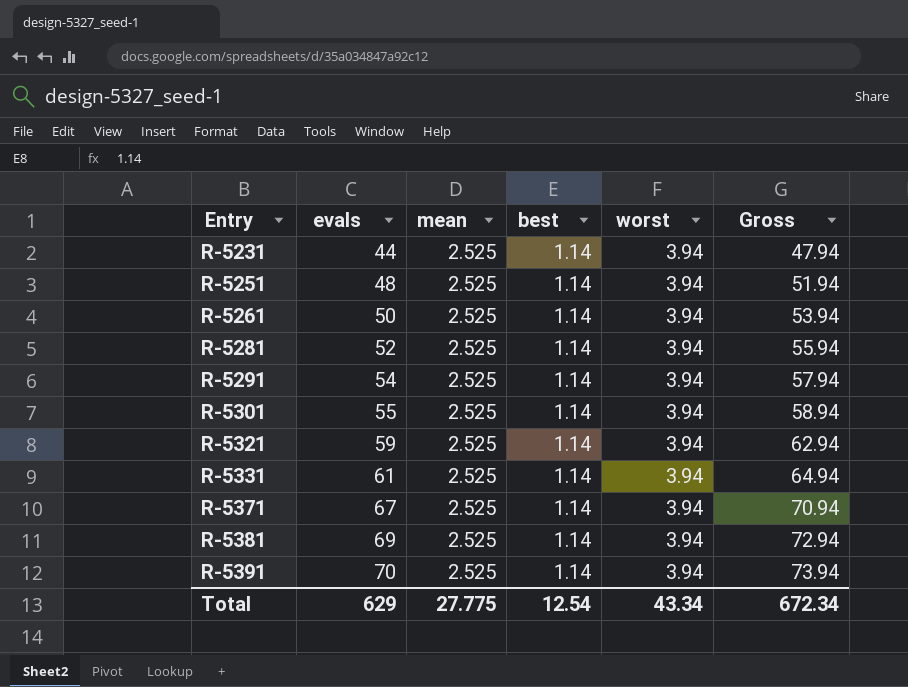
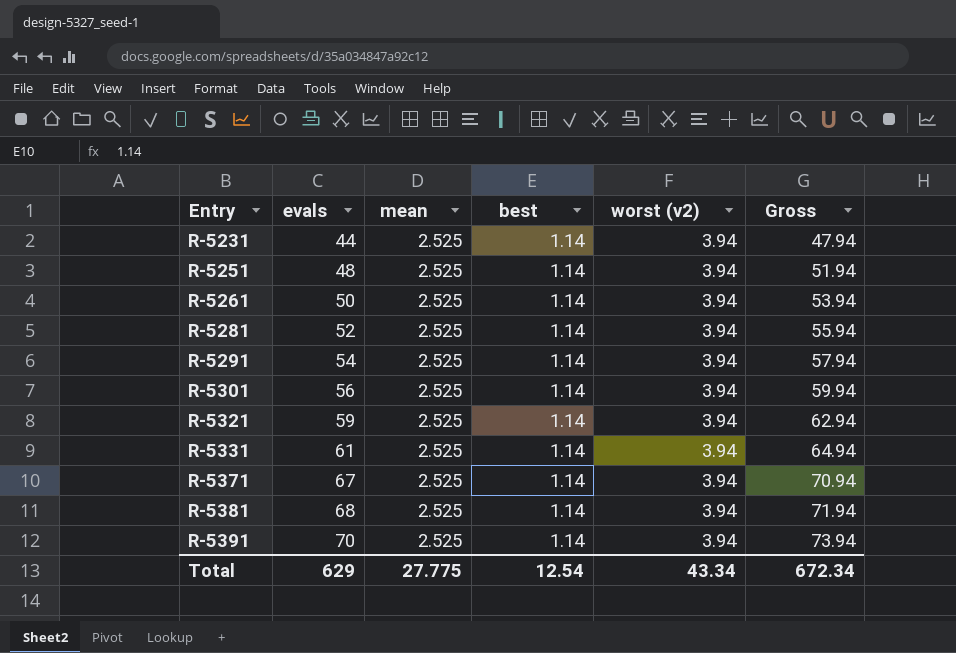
column name: worst -> worst (v2)
R-5301 | evals: 55 -> 56
R-5301 | Gross: 58.94 -> 59.94
R-5381 | evals: 69 -> 68
R-5381 | Gross: 72.94 -> 71.94

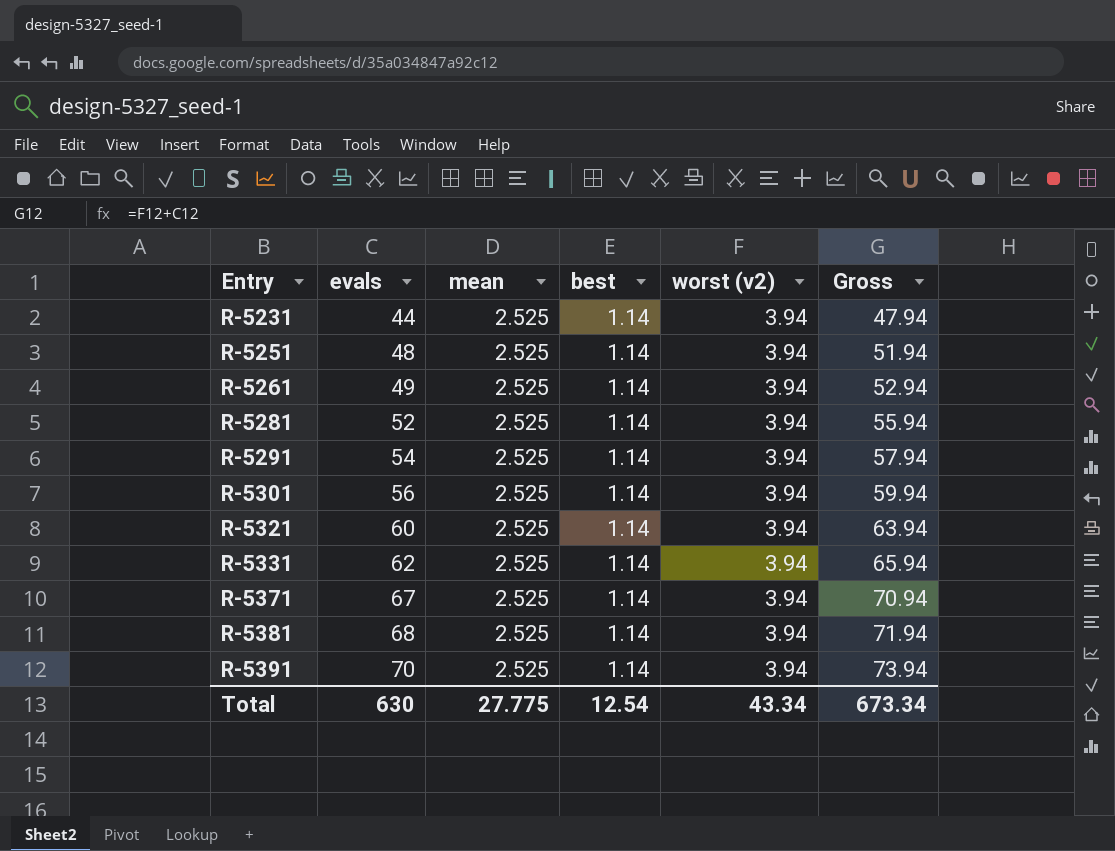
R-5261 | evals: 50 -> 49
R-5261 | Gross: 53.94 -> 52.94
R-5321 | evals: 59 -> 60
R-5321 | Gross: 62.94 -> 63.94
R-5331 | evals: 61 -> 62
R-5331 | Gross: 64.94 -> 65.94
Total | evals: 629 -> 630
Total | Gross: 672.34 -> 673.34

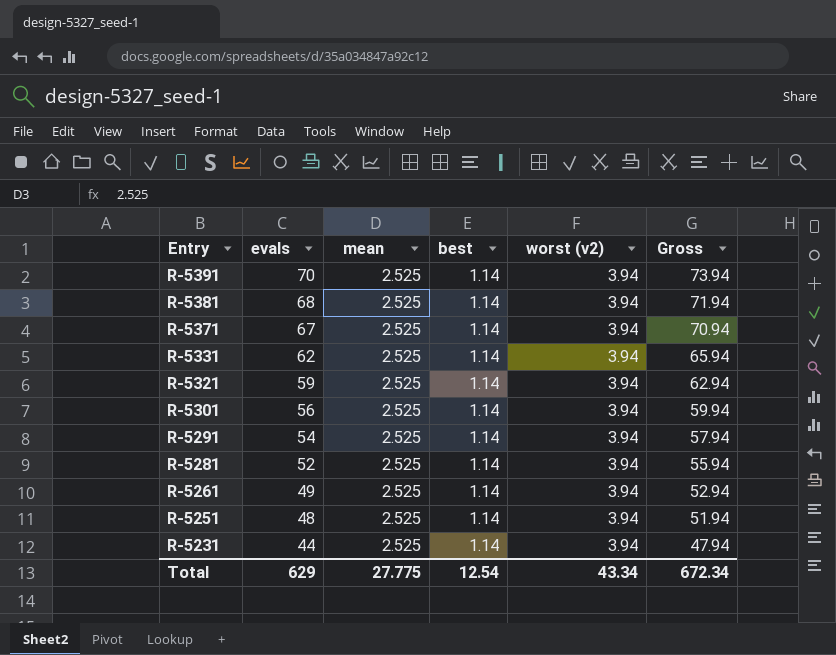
row order: Entry ascending -> Entry descending
R-5321 | evals: 60 -> 59
R-5321 | Gross: 63.94 -> 62.94
Total | evals: 630 -> 629
Total | Gross: 673.34 -> 672.34

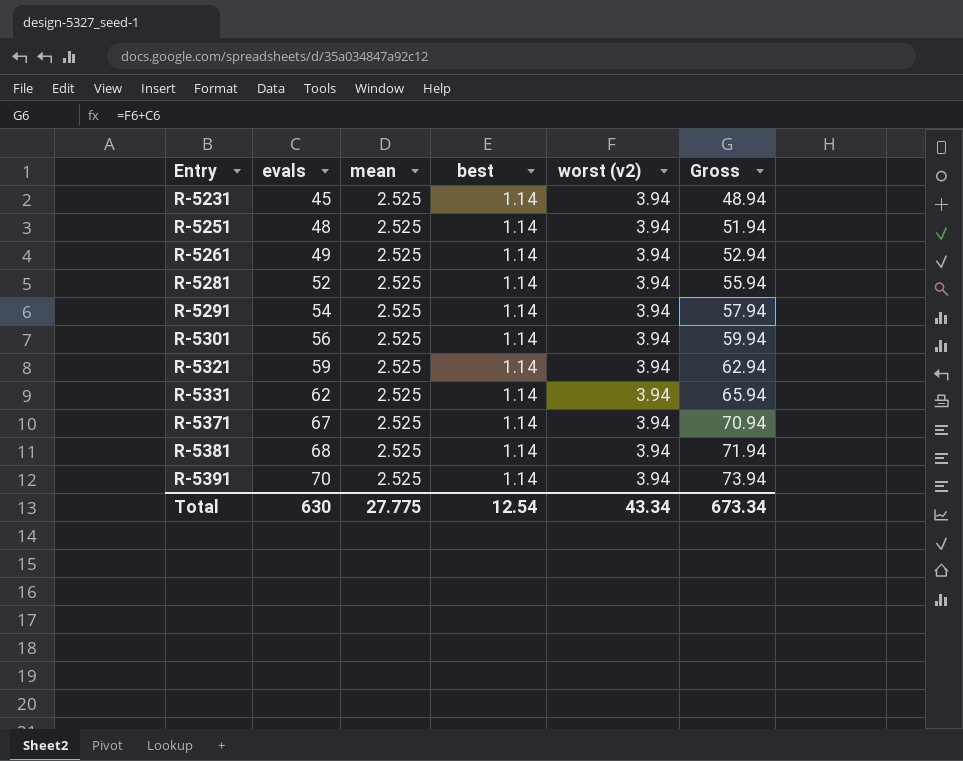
row order: Entry descending -> Entry ascending
R-5231 | evals: 44 -> 45
R-5231 | Gross: 47.94 -> 48.94
Total | evals: 629 -> 630
Total | Gross: 672.34 -> 673.34

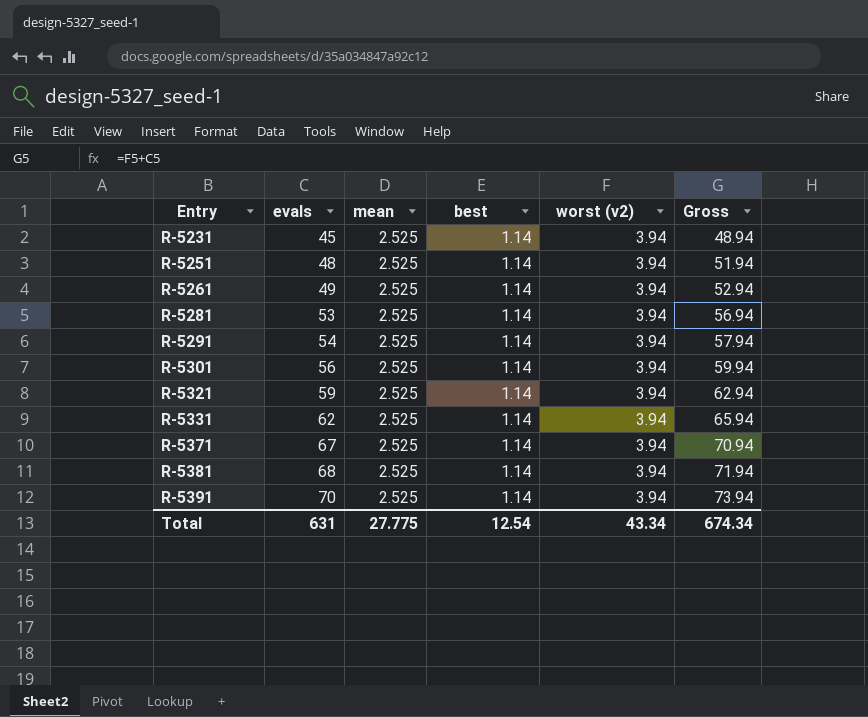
R-5281 | evals: 52 -> 53
R-5281 | Gross: 55.94 -> 56.94
Total | evals: 630 -> 631
Total | Gross: 673.34 -> 674.34

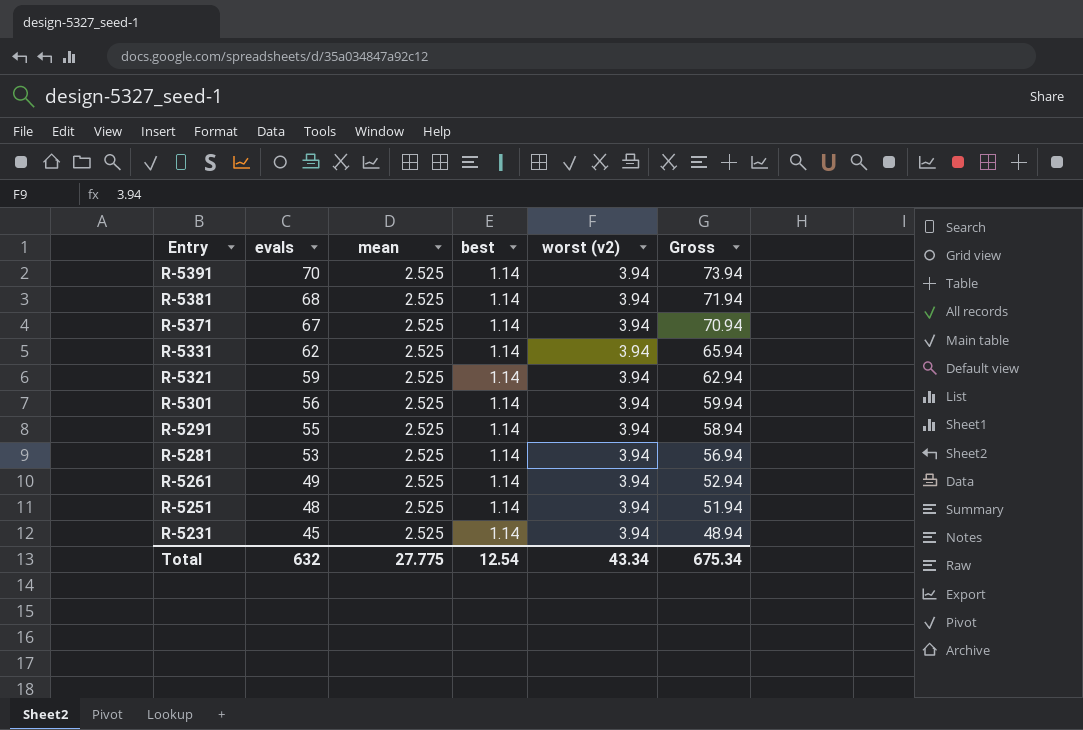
row order: Entry ascending -> Entry descending
R-5291 | evals: 54 -> 55
R-5291 | Gross: 57.94 -> 58.94
Total | evals: 631 -> 632
Total | Gross: 674.34 -> 675.34

